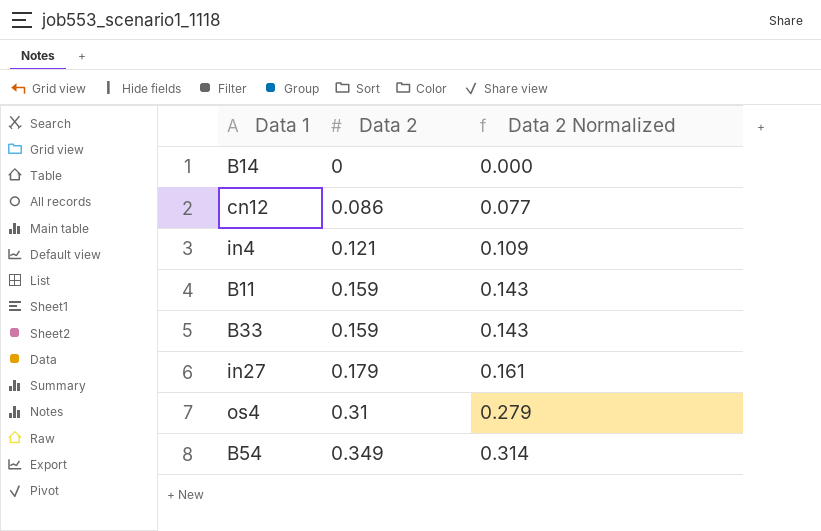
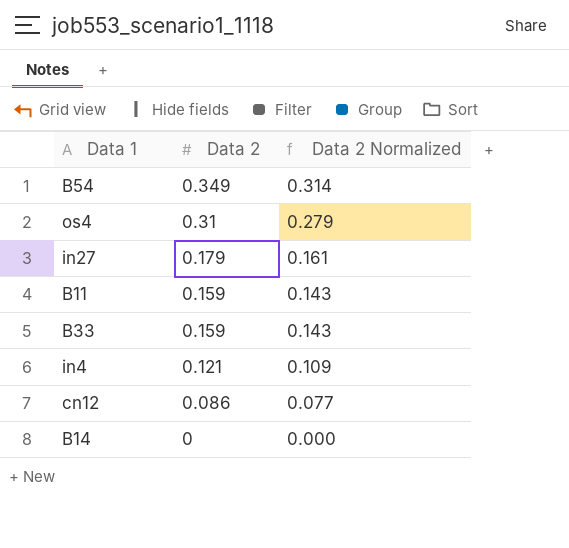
row order: Data 2 ascending -> Data 2 descending

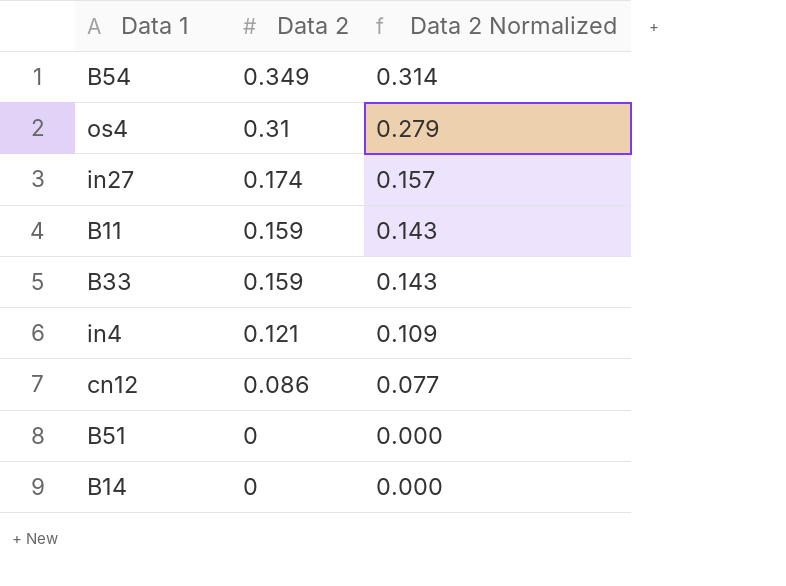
in27 | Data 2: 0.179 -> 0.174
in27 | Data 2 Normalized: 0.161 -> 0.157
row B51: none -> 0 | 0.000

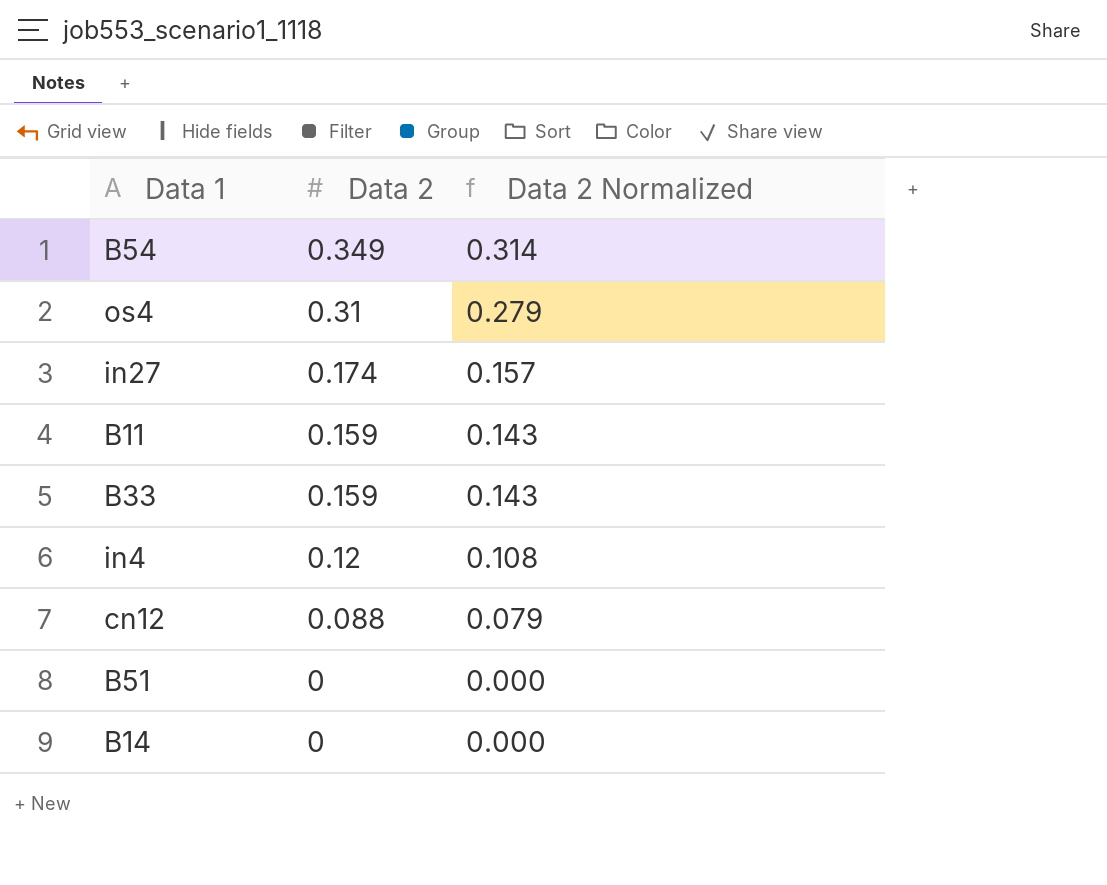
in4 | Data 2: 0.121 -> 0.12
in4 | Data 2 Normalized: 0.109 -> 0.108
cn12 | Data 2: 0.086 -> 0.088
cn12 | Data 2 Normalized: 0.077 -> 0.079

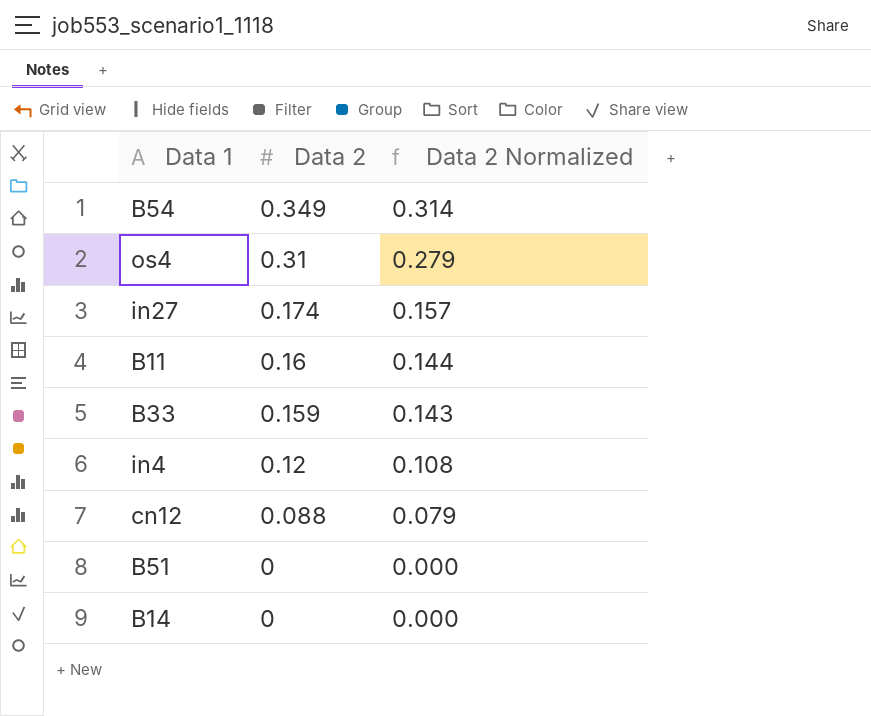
B11 | Data 2: 0.159 -> 0.16
B11 | Data 2 Normalized: 0.143 -> 0.144

